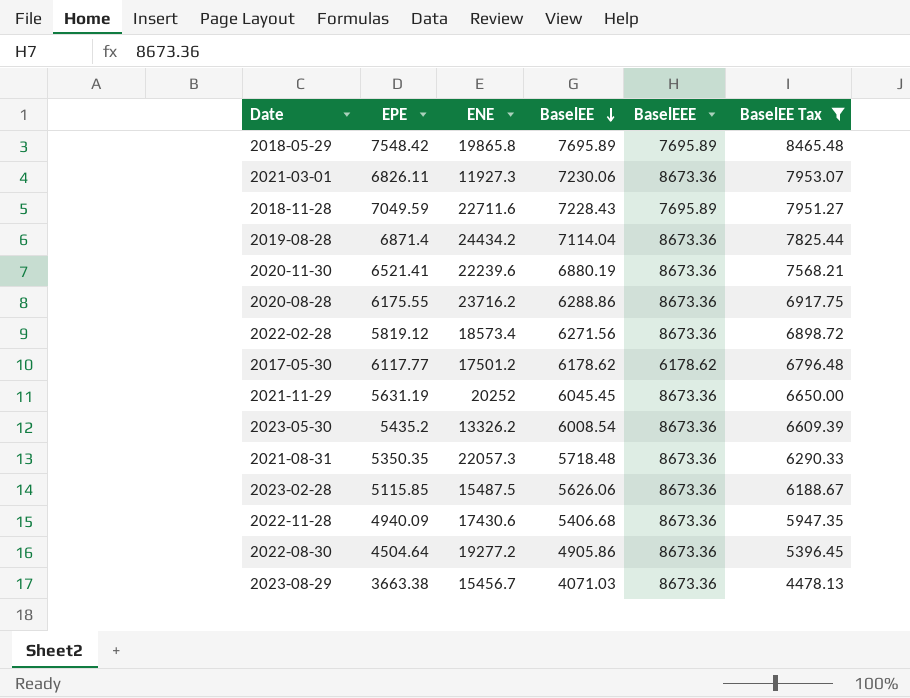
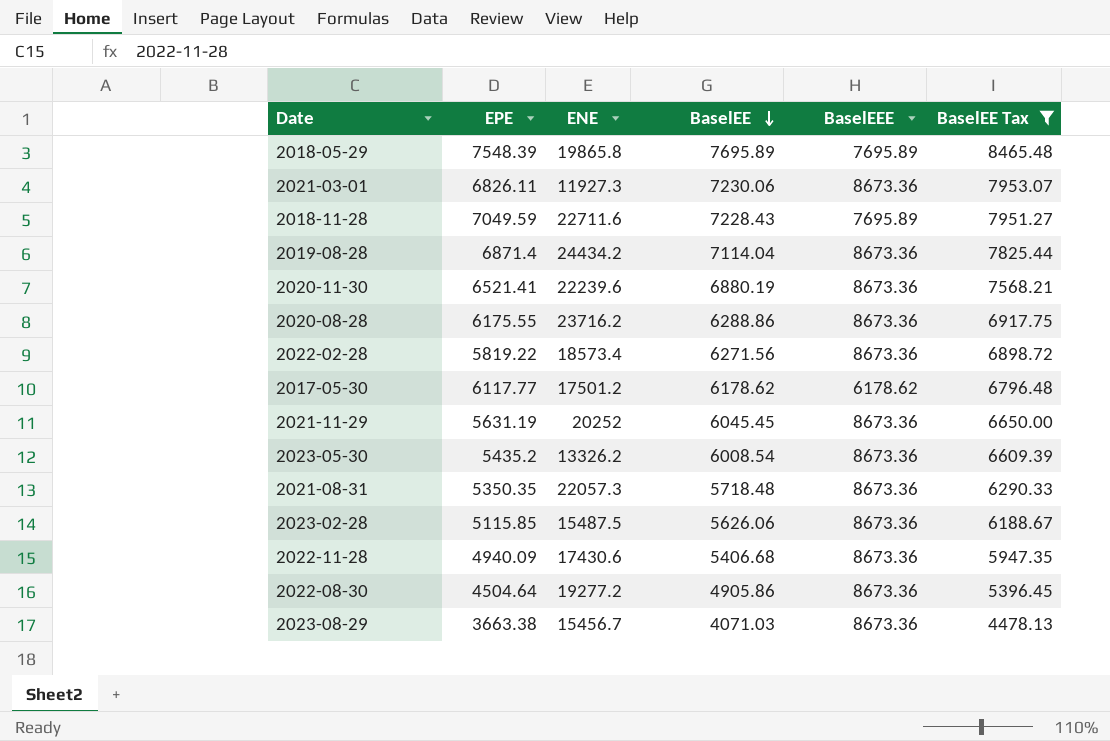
2018-05-29 | EPE: 7548.42 -> 7548.39
2022-02-28 | EPE: 5819.12 -> 5819.22

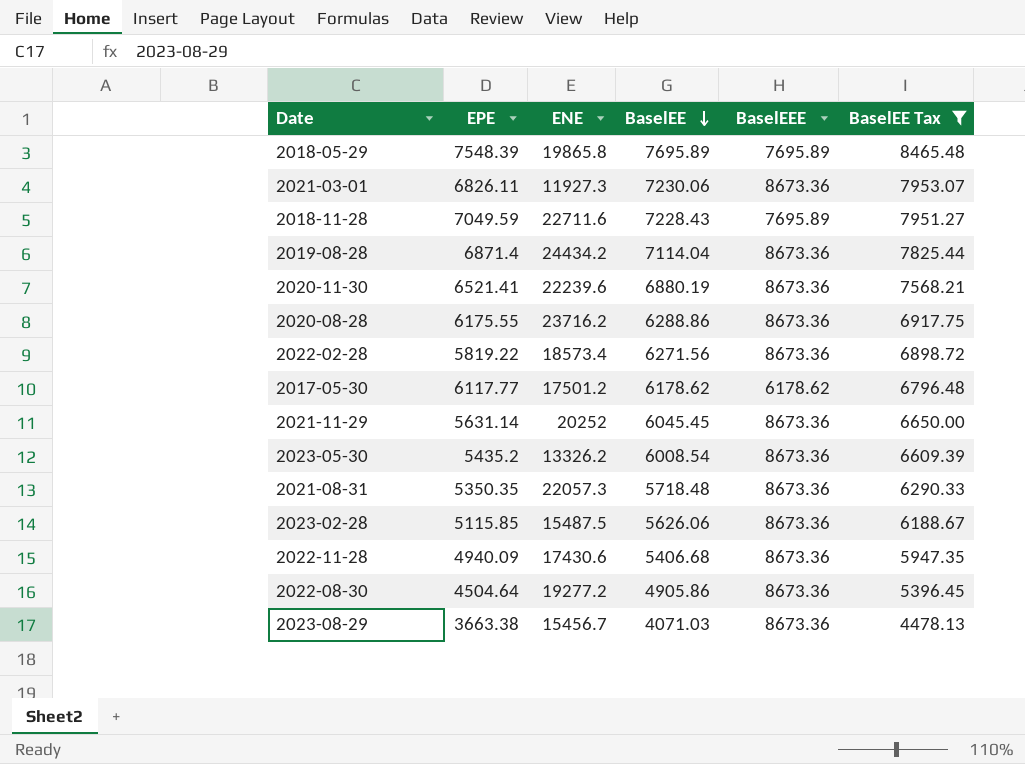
2021-11-29 | EPE: 5631.19 -> 5631.14

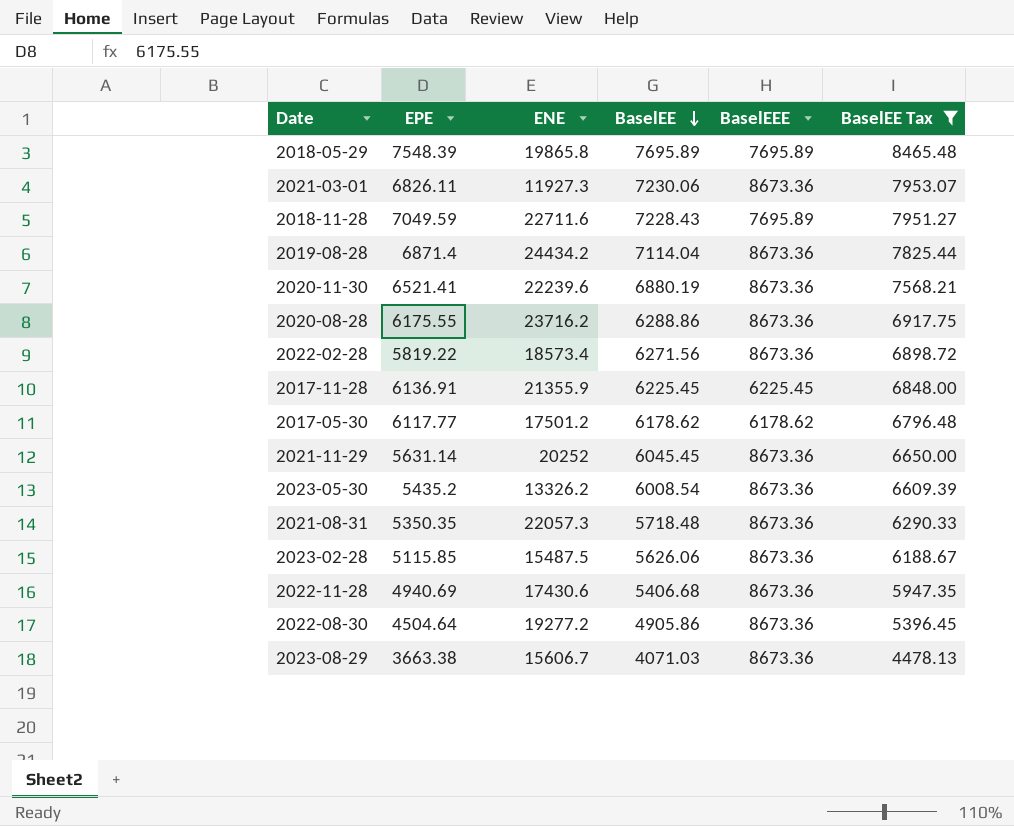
row 2017-11-28: none -> 6136.91 | 21355.9 | 6225.45 | 6225.45 | 6848.00
2022-11-28 | EPE: 4940.09 -> 4940.69
2023-08-29 | ENE: 15456.7 -> 15606.7

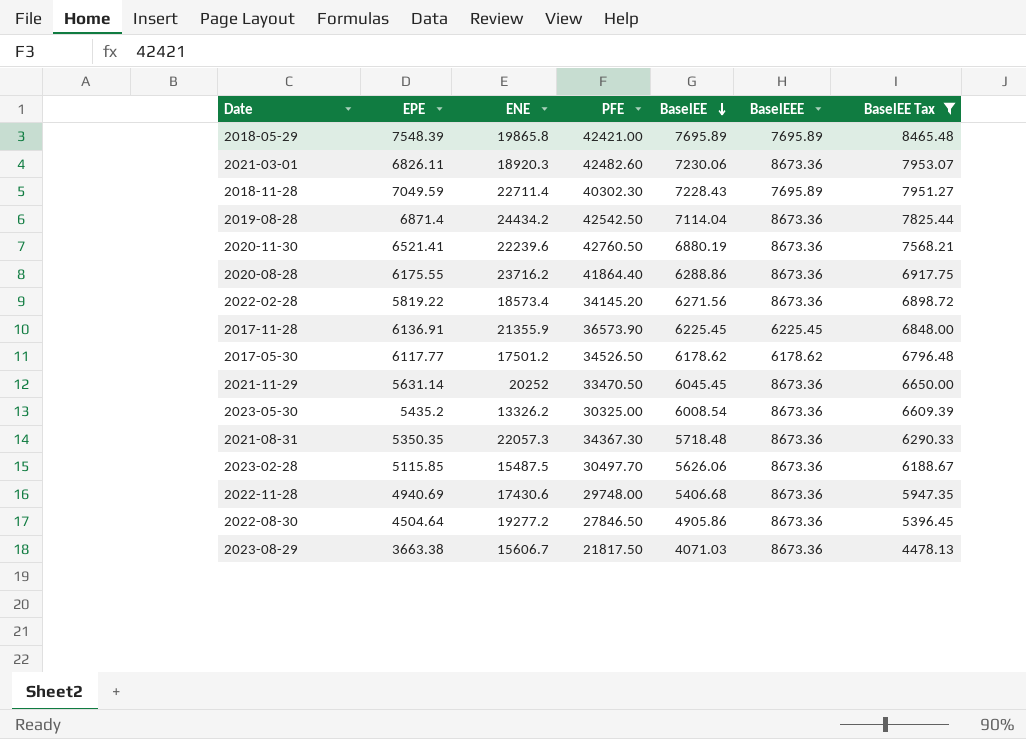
column PFE | position: none -> 4
2021-03-01 | ENE: 11927.3 -> 18920.3
2018-11-28 | ENE: 22711.6 -> 22711.4

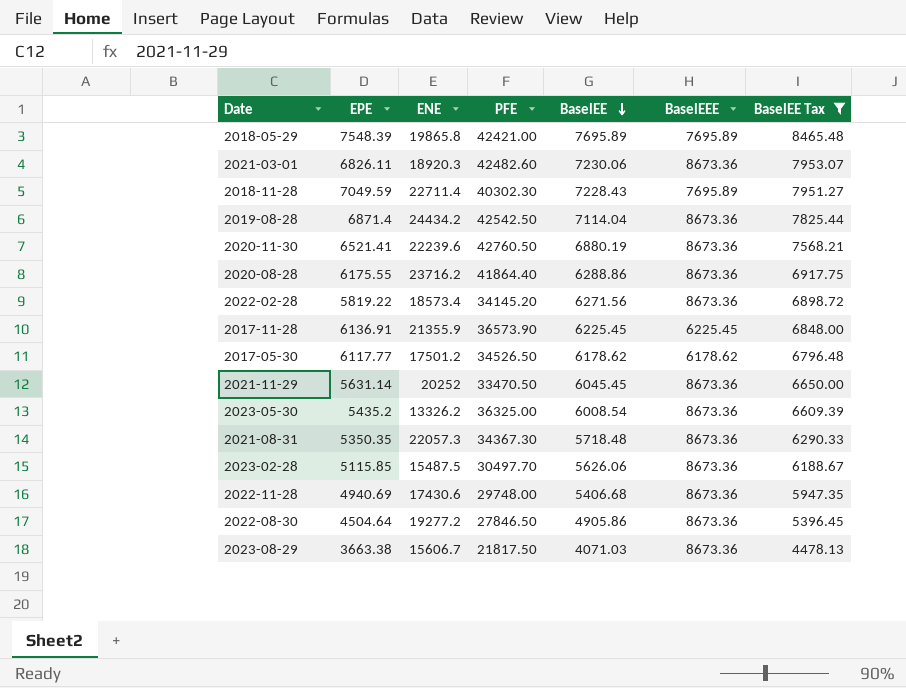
2023-05-30 | PFE: 30325.00 -> 36325.00

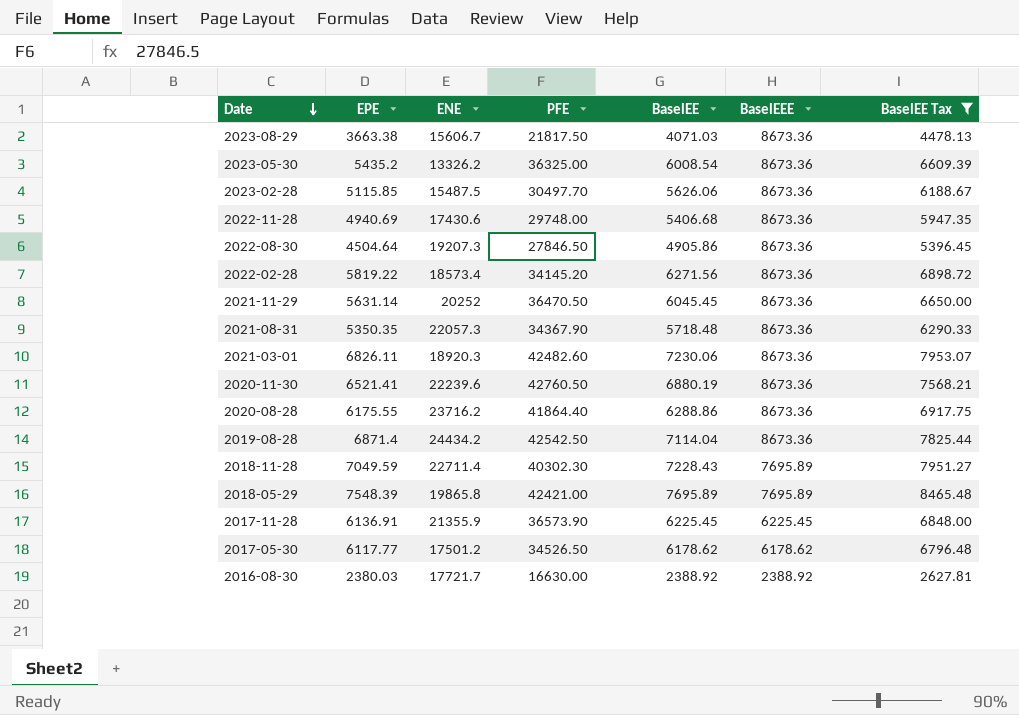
row order: BaselEE descending -> Date descending
2022-08-30 | ENE: 19277.2 -> 19207.3
2021-11-29 | PFE: 33470.50 -> 36470.50
2021-08-31 | PFE: 34367.30 -> 34367.90
row 2016-08-30: none -> 2380.03 | 17721.7 | 16630.00 | 2388.92 | 2388.92 | 2627.81

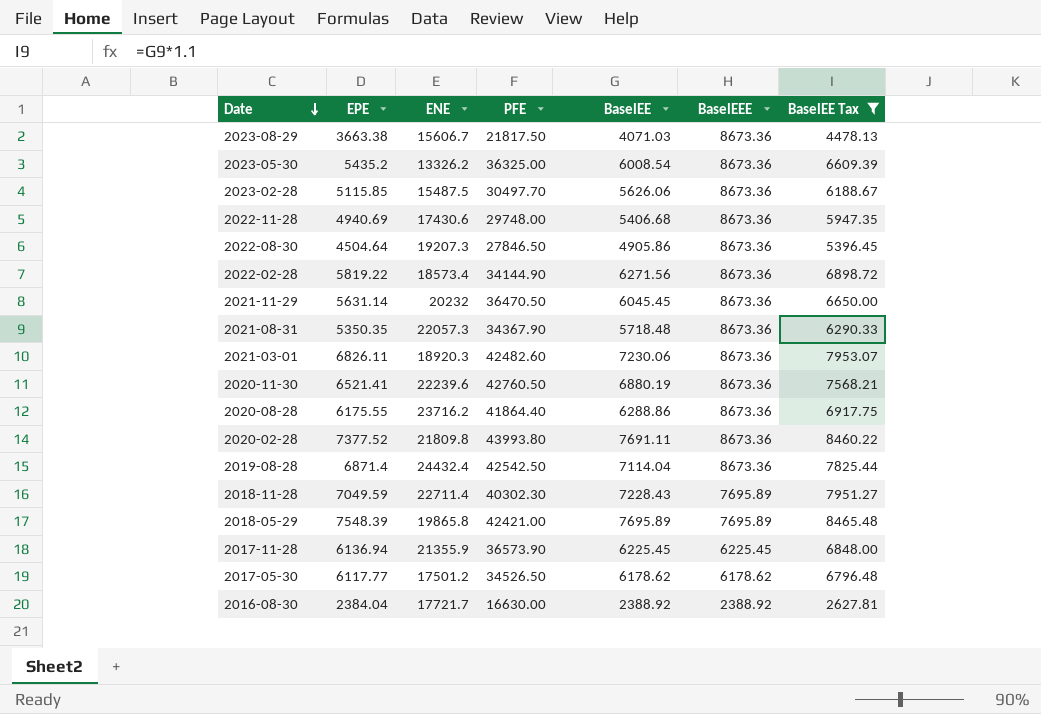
2022-02-28 | PFE: 34145.20 -> 34144.90
2021-11-29 | ENE: 20252 -> 20232
row 2020-02-28: none -> 7377.52 | 21809.8 | 43993.80 | 7691.11 | 8673.36 | 8460.22
2019-08-28 | ENE: 24434.2 -> 24432.4
2017-11-28 | EPE: 6136.91 -> 6136.94
2016-08-30 | EPE: 2380.03 -> 2384.04

